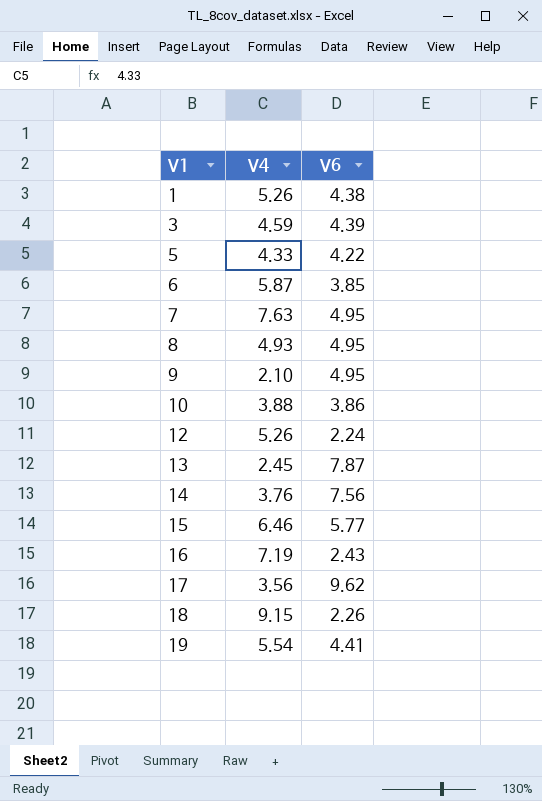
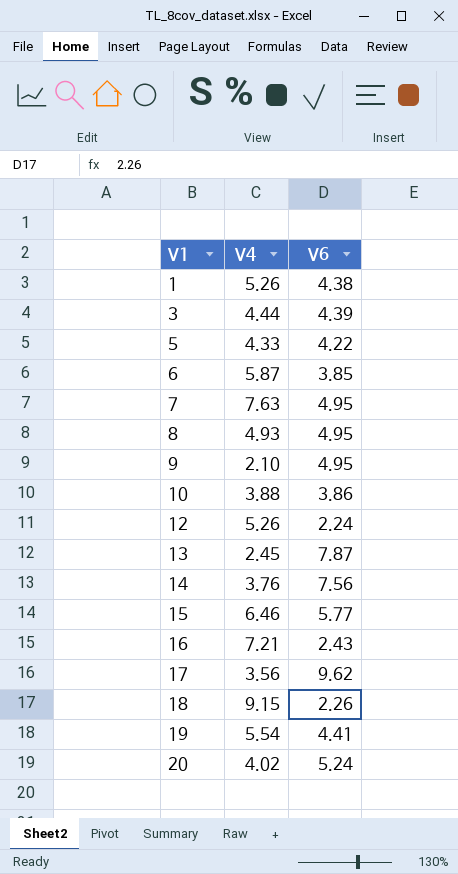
3 | V4: 4.59 -> 4.44
16 | V4: 7.19 -> 7.21
row 20: none -> 4.02 | 5.24

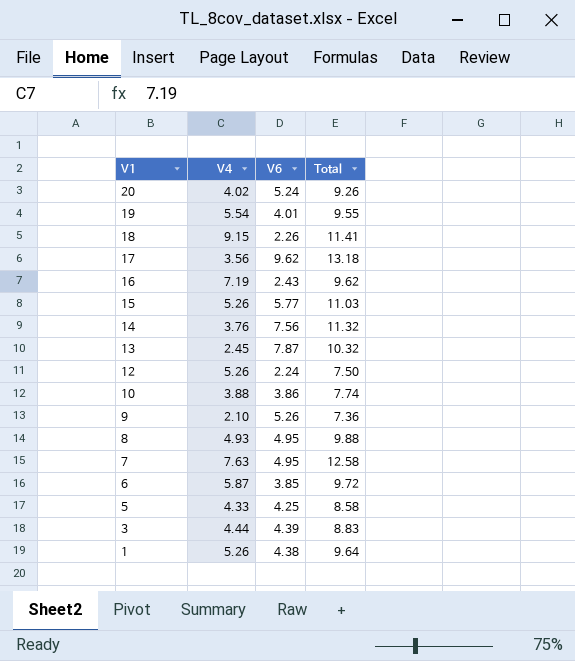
row order: V1 ascending -> V1 descending
column Total | formula: none -> [V4] + [V6]
19 | V6: 4.41 -> 4.01
16 | V4: 7.21 -> 7.19
15 | V4: 6.46 -> 5.26
9 | V6: 4.95 -> 5.26
5 | V6: 4.22 -> 4.25

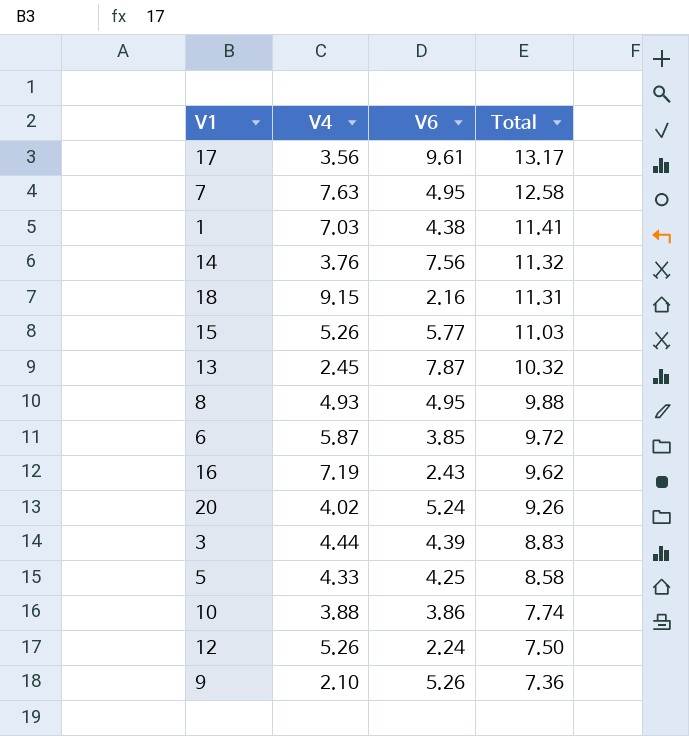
row order: V1 descending -> Total descending
row 19: 5.54 | 4.01 | 9.55 -> none
17 | V6: 9.62 -> 9.61
17 | Total: 13.18 -> 13.17
1 | V4: 5.26 -> 7.03
1 | Total: 9.64 -> 11.41
18 | V6: 2.26 -> 2.16
18 | Total: 11.41 -> 11.31

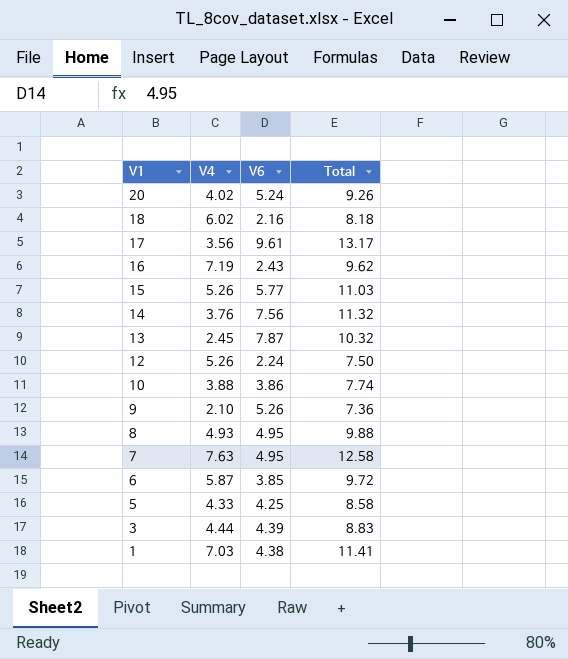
row order: Total descending -> V1 descending
18 | V4: 9.15 -> 6.02
18 | Total: 11.31 -> 8.18

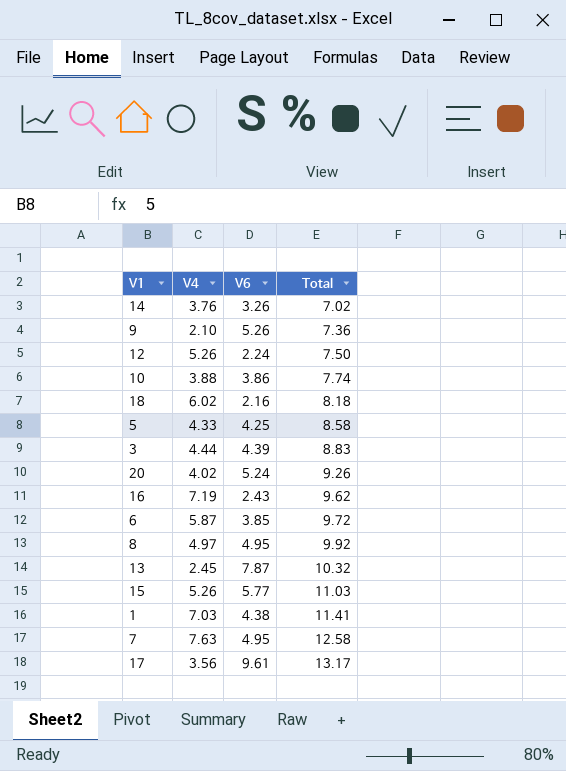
row order: V1 descending -> Total ascending
14 | V6: 7.56 -> 3.26
14 | Total: 11.32 -> 7.02
8 | V4: 4.93 -> 4.97
8 | Total: 9.88 -> 9.92

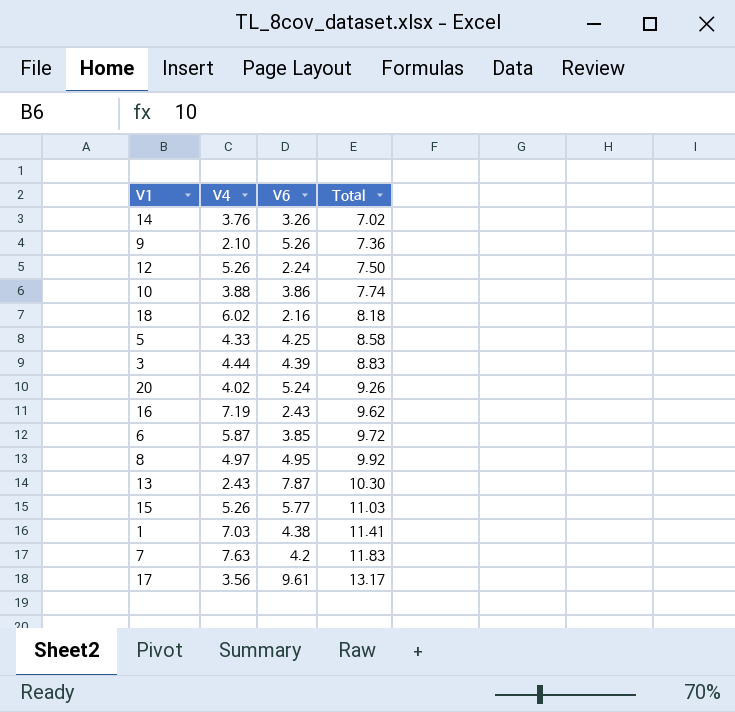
13 | V4: 2.45 -> 2.43
13 | Total: 10.32 -> 10.30
7 | V6: 4.95 -> 4.2
7 | Total: 12.58 -> 11.83

